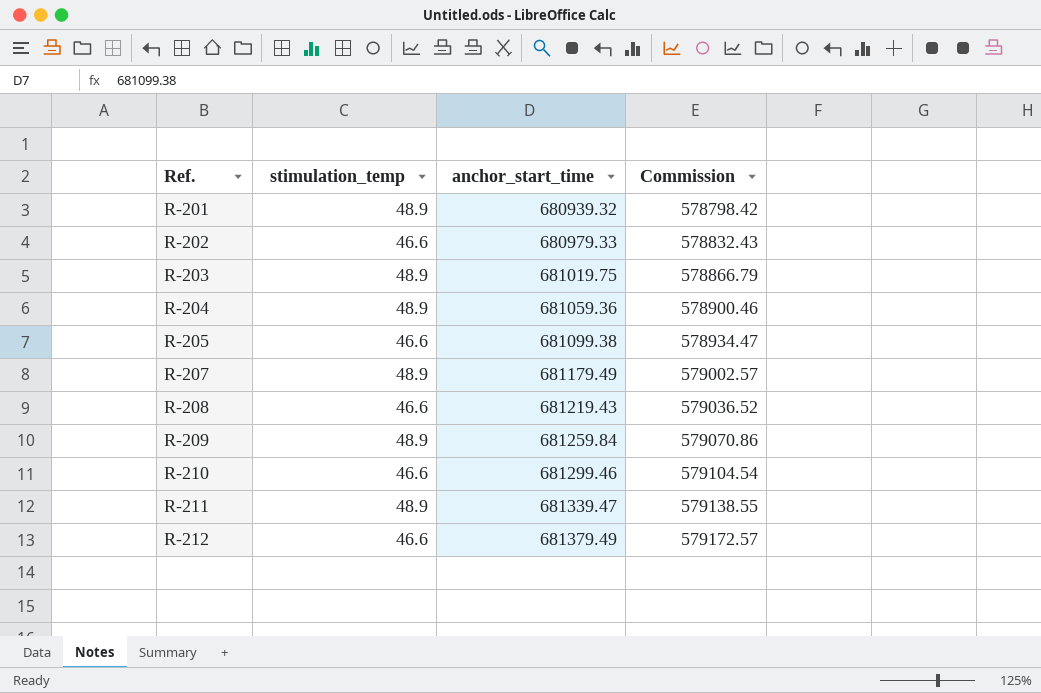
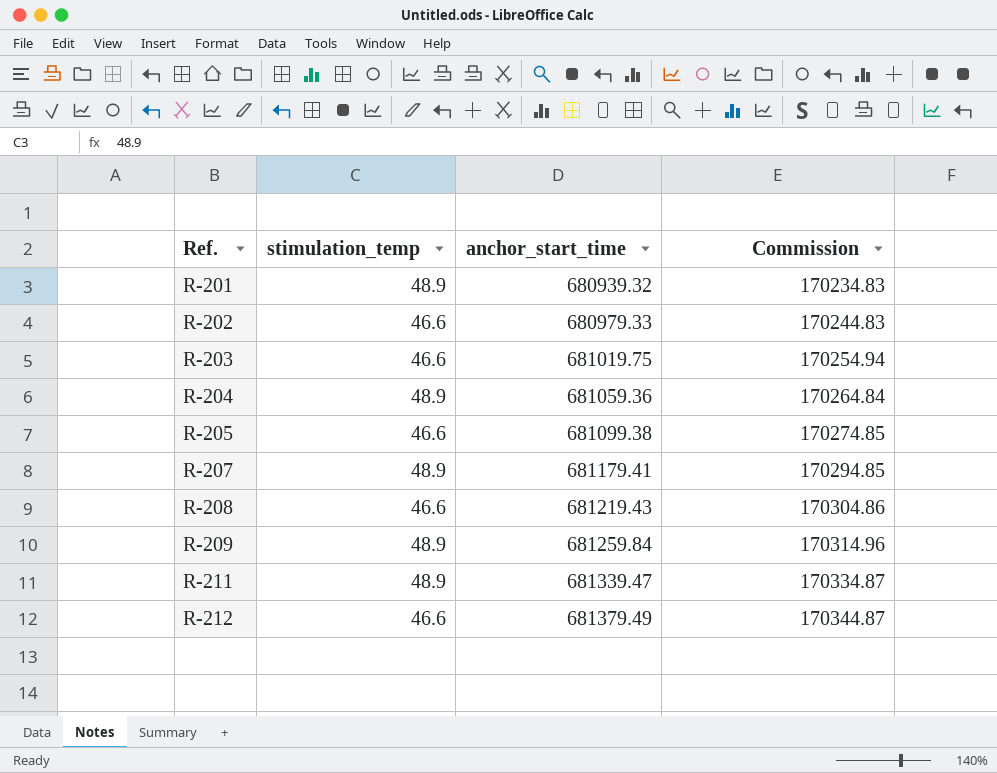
column Commission | formula: [anchor_start_time] * 0.85 -> [anchor_start_time] * 0.25
row R-210: 46.6 | 681299.46 | 579104.54 -> none
R-203 | stimulation_temp: 48.9 -> 46.6
R-207 | anchor_start_time: 681179.49 -> 681179.41

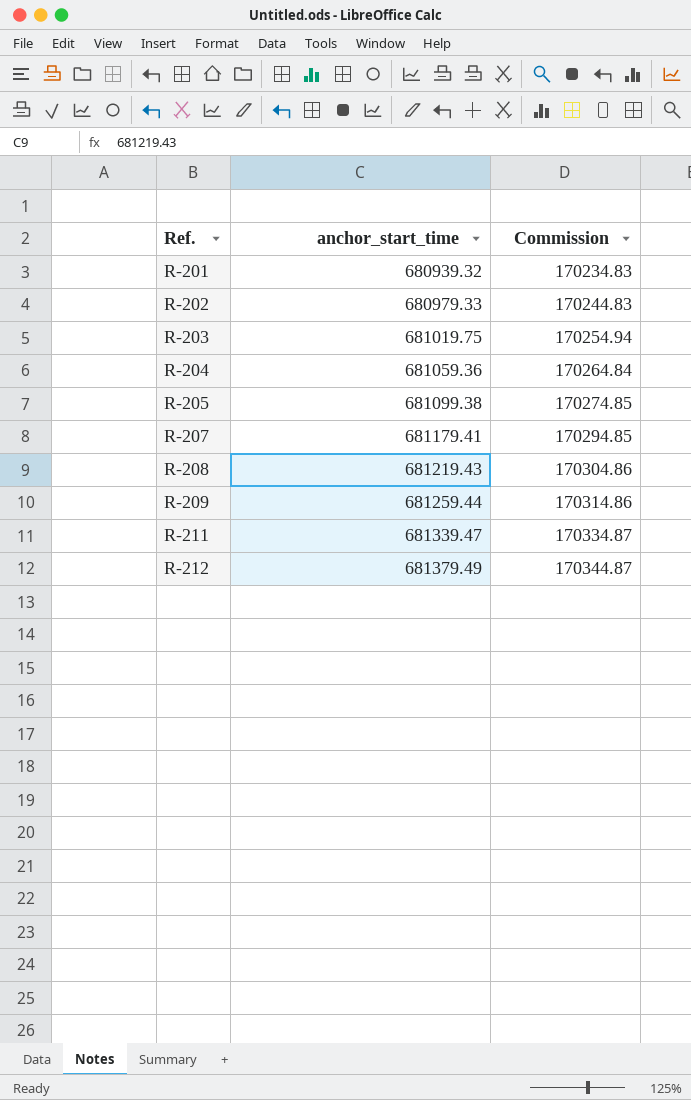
column stimulation_temp | position: 2 -> none
R-209 | anchor_start_time: 681259.84 -> 681259.44
R-209 | Commission: 170314.96 -> 170314.86

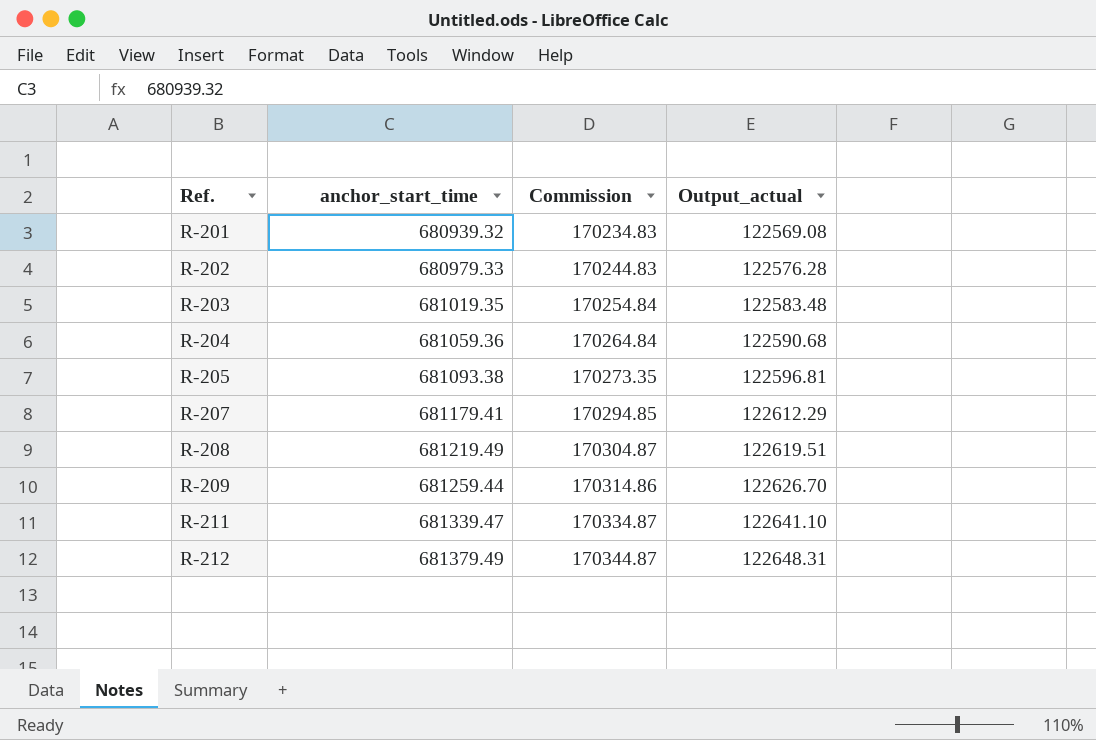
column Output_actual | formula: none -> [anchor_start_time] * 0.18
R-203 | anchor_start_time: 681019.75 -> 681019.35
R-203 | Commission: 170254.94 -> 170254.84
R-205 | anchor_start_time: 681099.38 -> 681093.38
R-205 | Commission: 170274.85 -> 170273.35
R-208 | anchor_start_time: 681219.43 -> 681219.49
R-208 | Commission: 170304.86 -> 170304.87

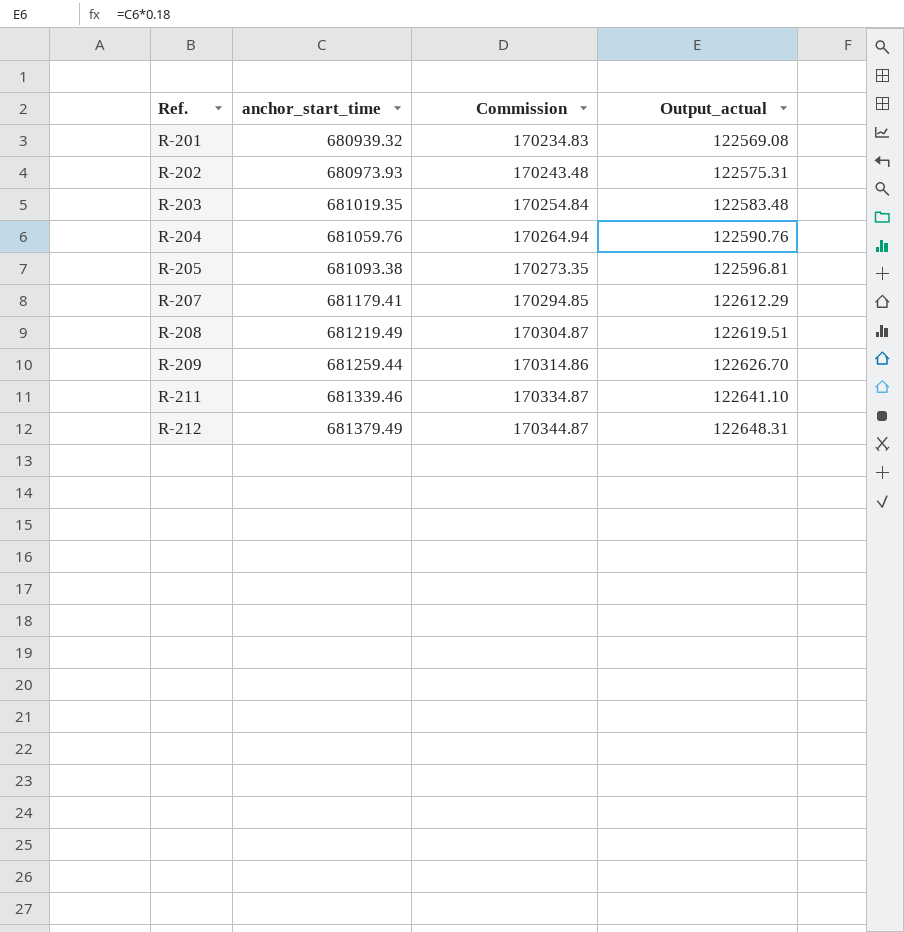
R-202 | anchor_start_time: 680979.33 -> 680973.93
R-202 | Commission: 170244.83 -> 170243.48
R-202 | Output_actual: 122576.28 -> 122575.31
R-204 | anchor_start_time: 681059.36 -> 681059.76
R-204 | Commission: 170264.84 -> 170264.94
R-204 | Output_actual: 122590.68 -> 122590.76
R-211 | anchor_start_time: 681339.47 -> 681339.46

